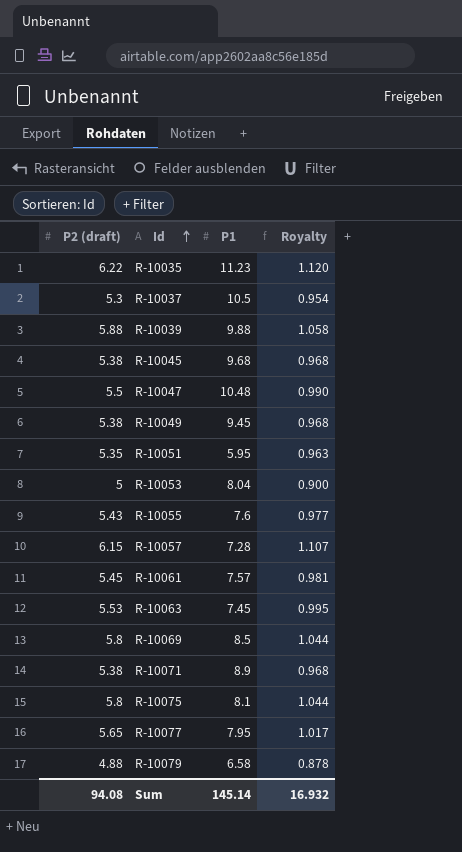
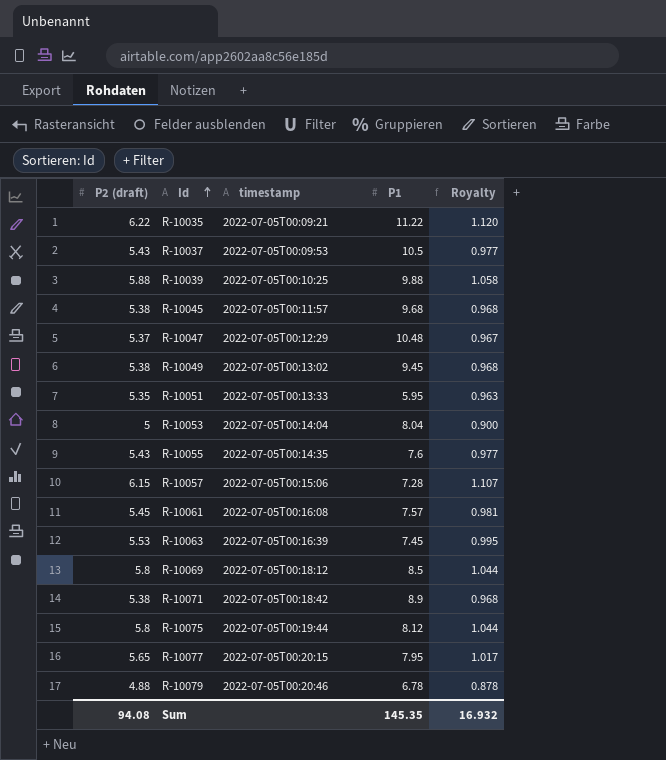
column timestamp | position: none -> 3
R-10035 | P1: 11.23 -> 11.22
R-10037 | P2 (draft): 5.3 -> 5.43
R-10037 | Royalty: 0.954 -> 0.977
R-10047 | P2 (draft): 5.5 -> 5.37
R-10047 | Royalty: 0.990 -> 0.967
R-10075 | P1: 8.1 -> 8.12
R-10079 | P1: 6.58 -> 6.78
Sum | P1: 145.14 -> 145.35

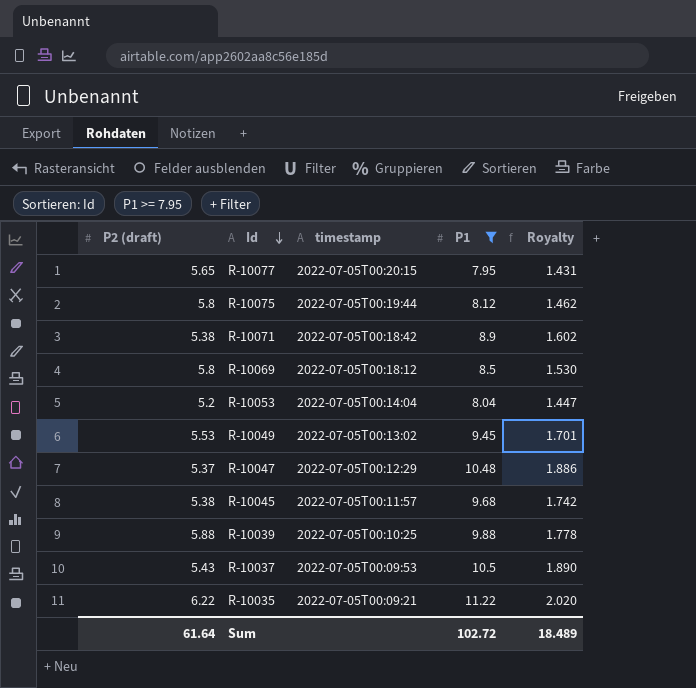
filter: none -> P1 >= 7.95
row order: Id ascending -> Id descending
column Royalty | formula: [P2 (draft)] * 0.18 -> [P1] * 0.18
R-10053 | P2 (draft): 5 -> 5.2
R-10049 | P2 (draft): 5.38 -> 5.53
Sum | P2 (draft): 94.08 -> 61.64
Sum | P1: 145.35 -> 102.72
Sum | Royalty: 16.932 -> 18.489

